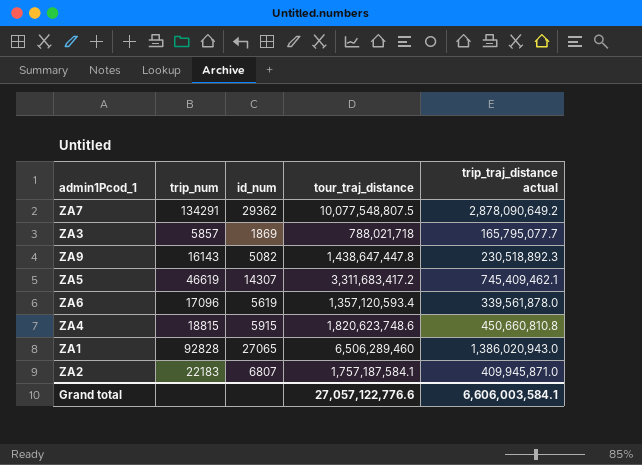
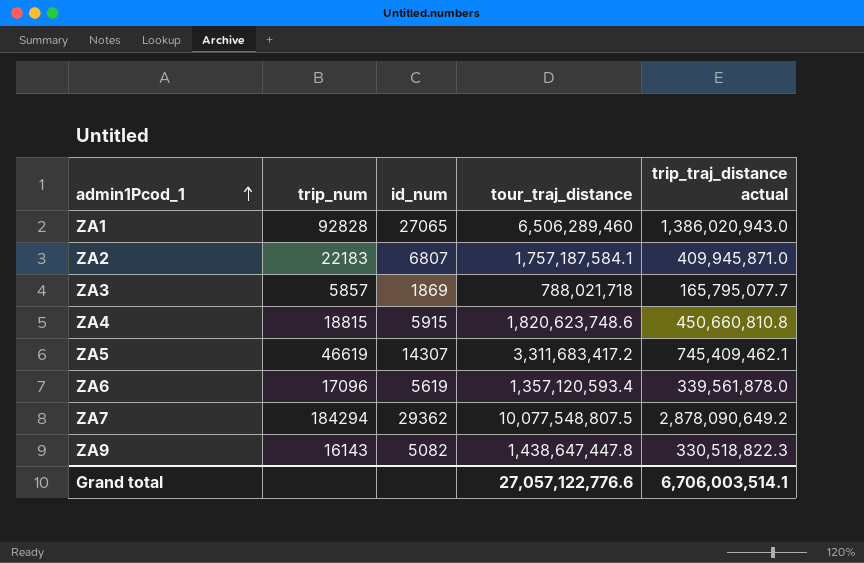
row order: none -> admin1Pcod_1 ascending
ZA7 | trip_num: 134291 -> 184294
ZA9 | trip_traj_distance actual: 230,518,892.3 -> 330,518,822.3
Grand total | trip_traj_distance actual: 6,606,003,584.1 -> 6,706,003,514.1

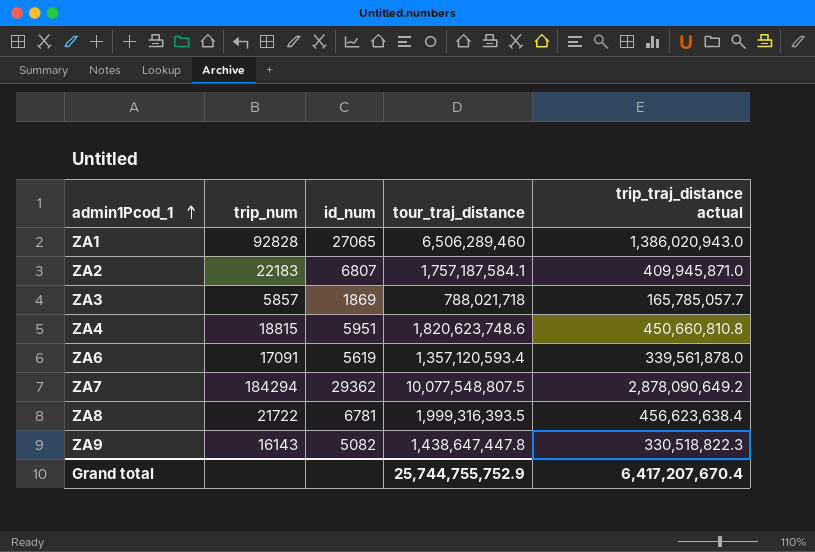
row ZA5: 46619 | 14307 | 3,311,683,417.2 | 745,409,462.1 -> none
ZA3 | trip_traj_distance actual: 165,795,077.7 -> 165,785,057.7
ZA4 | id_num: 5915 -> 5951
ZA6 | trip_num: 17096 -> 17091
row ZA8: none -> 21722 | 6781 | 1,999,316,393.5 | 456,623,638.4
Grand total | tour_traj_distance: 27,057,122,776.6 -> 25,744,755,752.9
Grand total | trip_traj_distance actual: 6,706,003,514.1 -> 6,417,207,670.4

